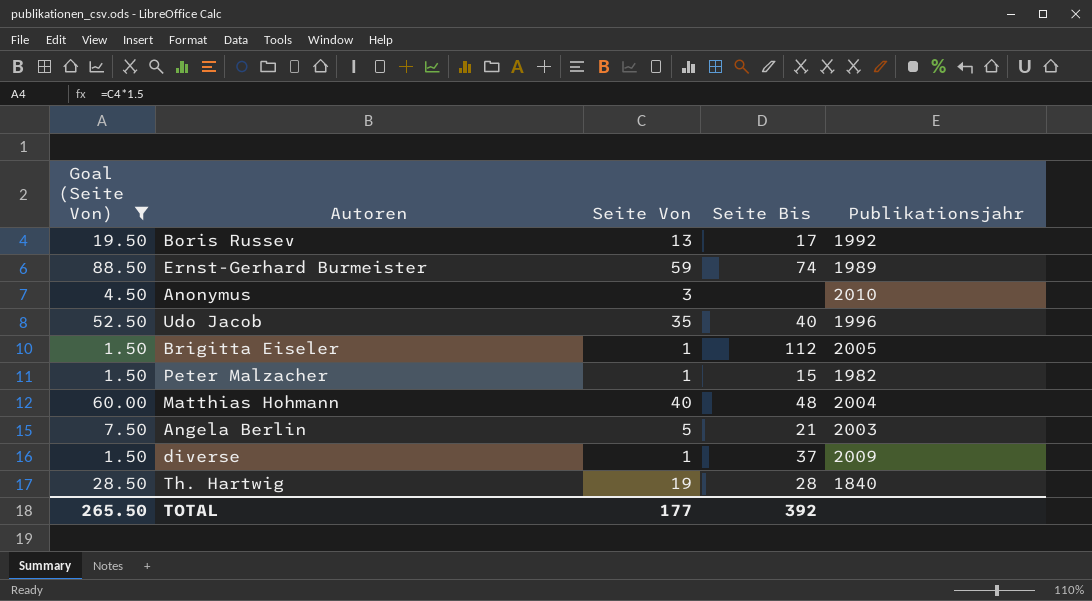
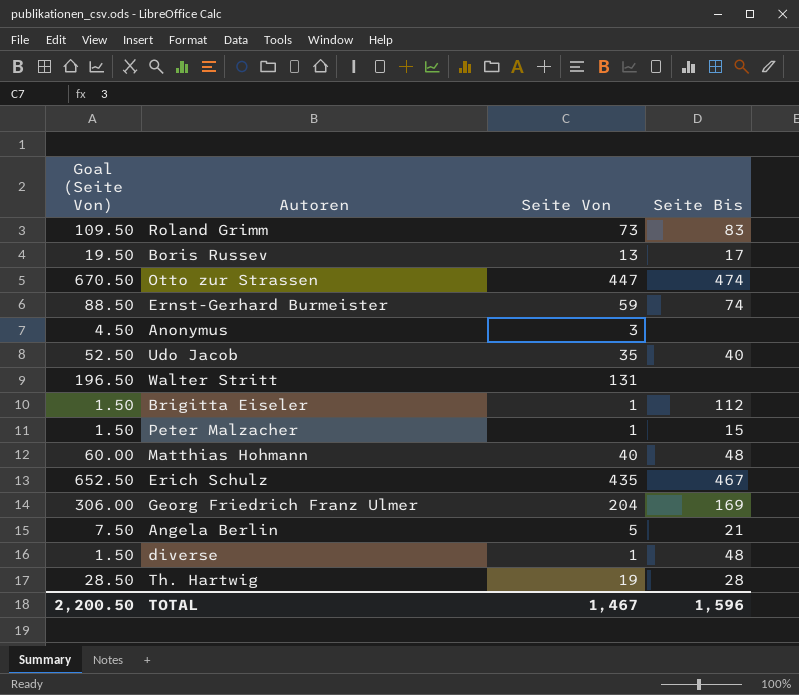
filter: Goal (Seite Von) <= 88.50 -> none
column Publikationsjahr | position: 5 -> none
diverse | Seite Bis: 37 -> 48
TOTAL | Goal (Seite Von): 265.50 -> 2,200.50
TOTAL | Seite Von: 177 -> 1,467
TOTAL | Seite Bis: 392 -> 1,596

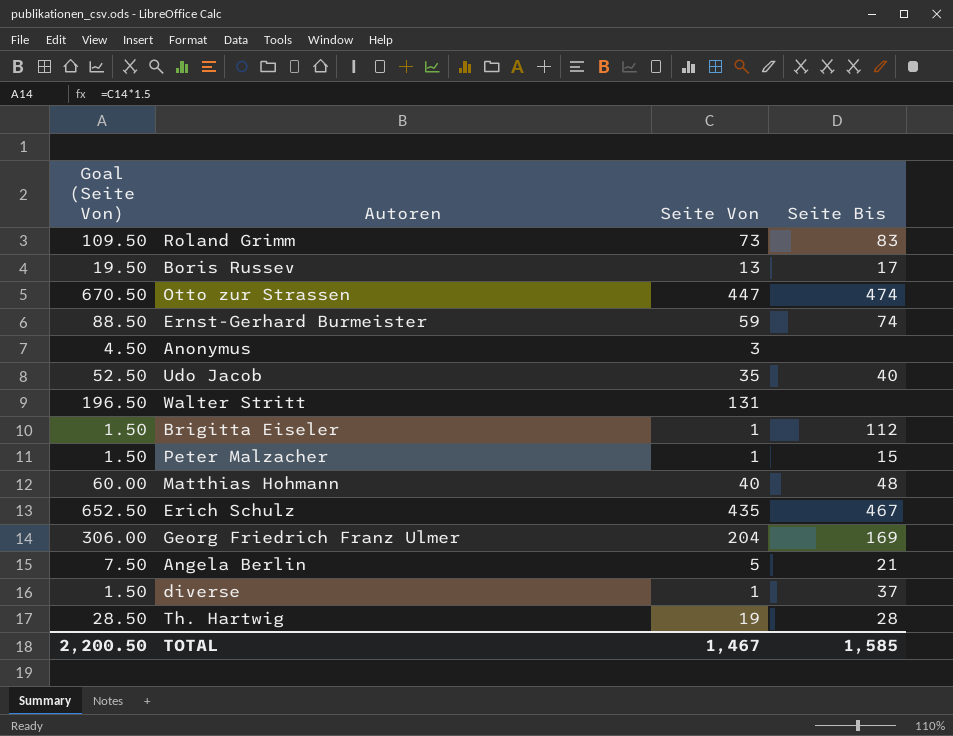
diverse | Seite Bis: 48 -> 37
TOTAL | Seite Bis: 1,596 -> 1,585

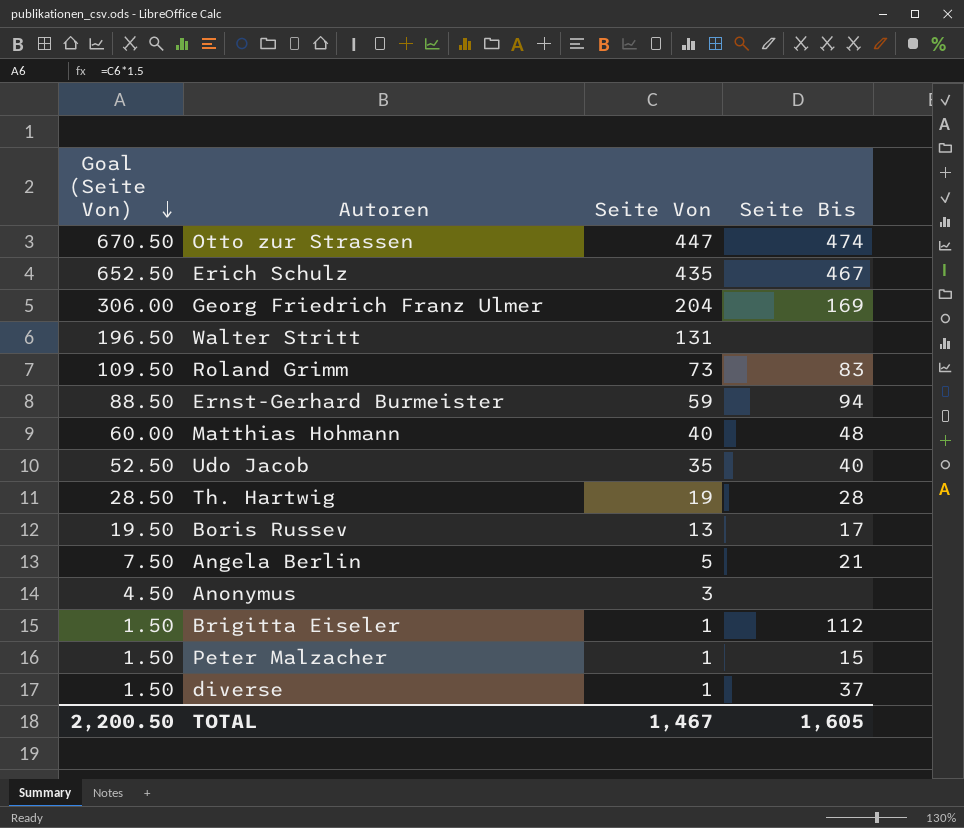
row order: none -> Goal (Seite Von) descending
Ernst-Gerhard Burmeister | Seite Bis: 74 -> 94
TOTAL | Seite Bis: 1,585 -> 1,605

